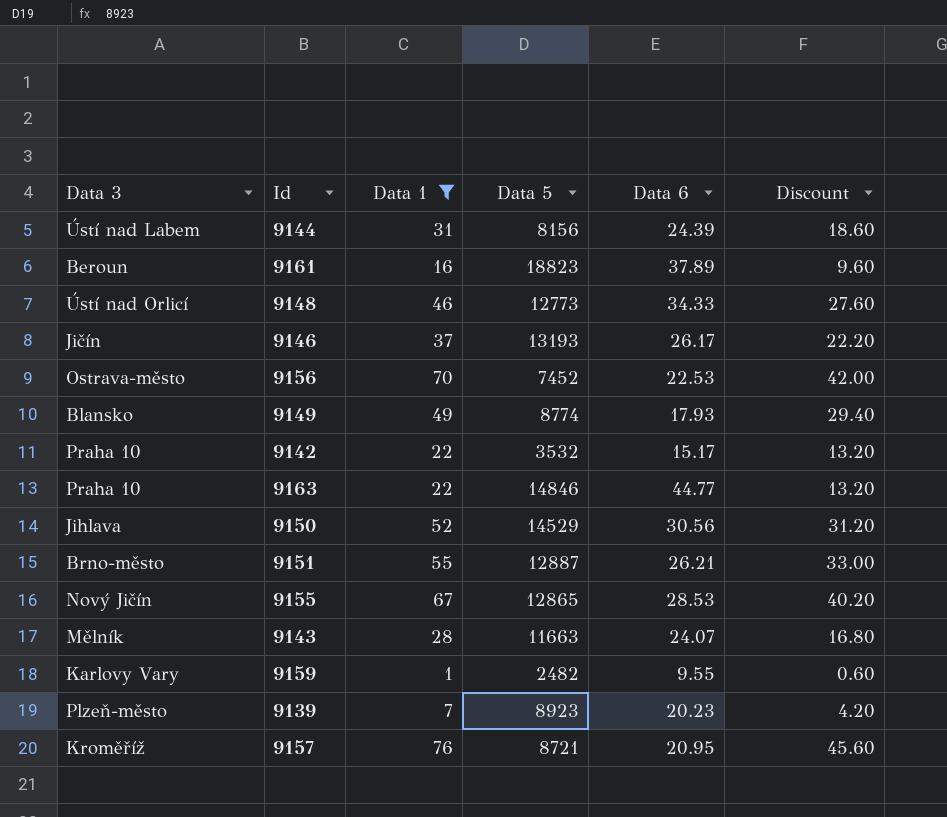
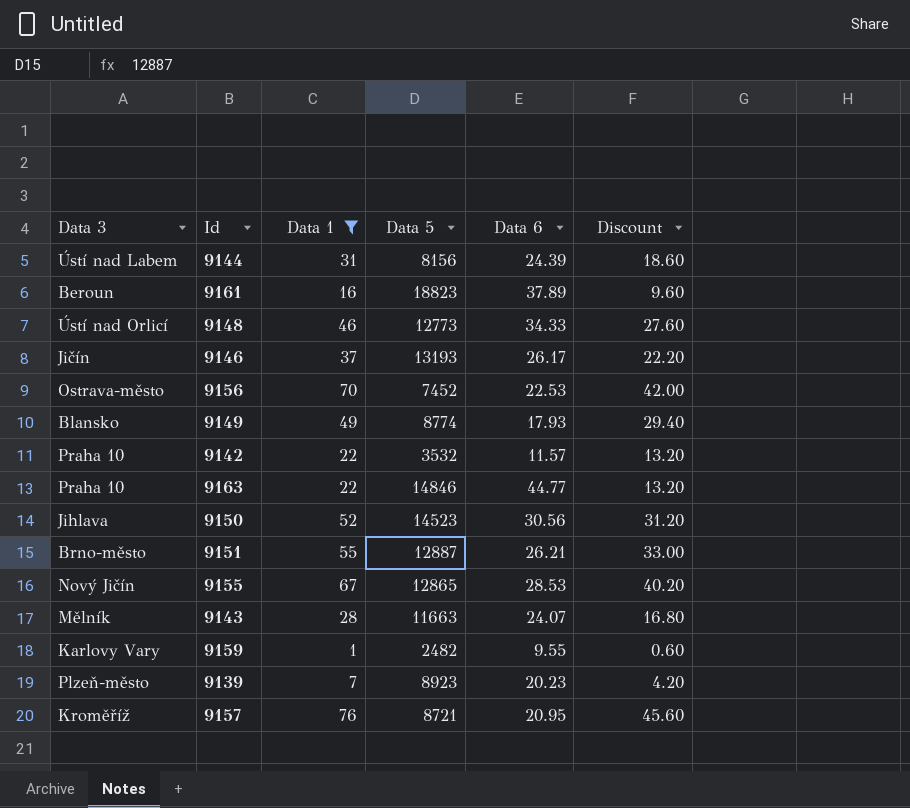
9142 | Data 6: 15.17 -> 11.57
9150 | Data 5: 14529 -> 14523

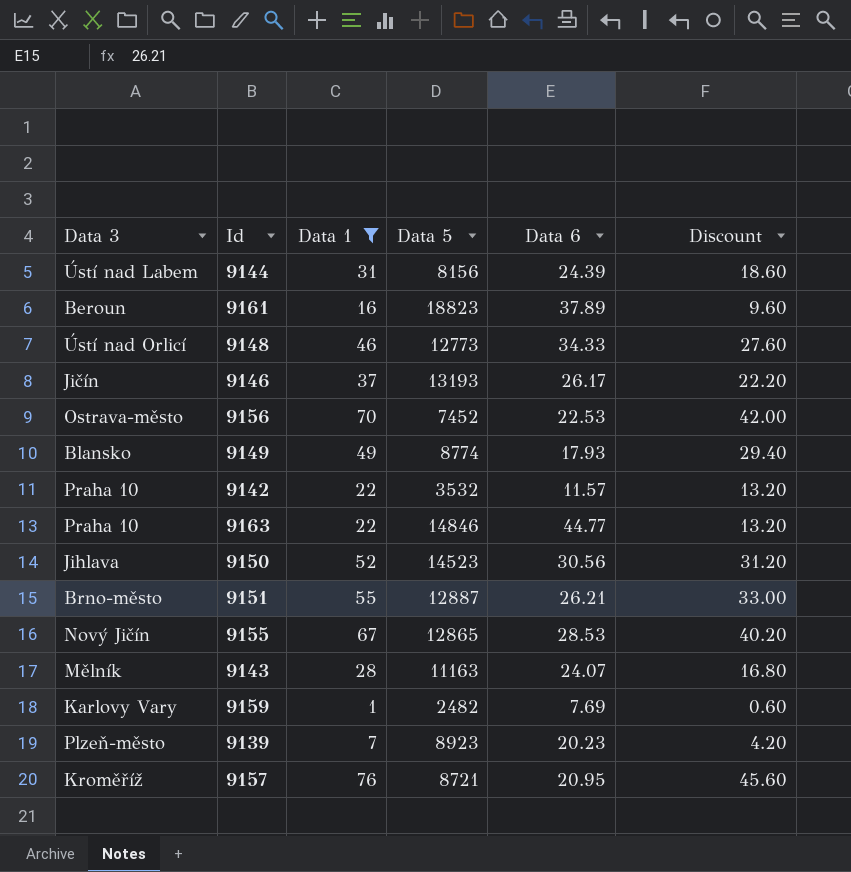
9143 | Data 5: 11663 -> 11163
9159 | Data 6: 9.55 -> 7.69

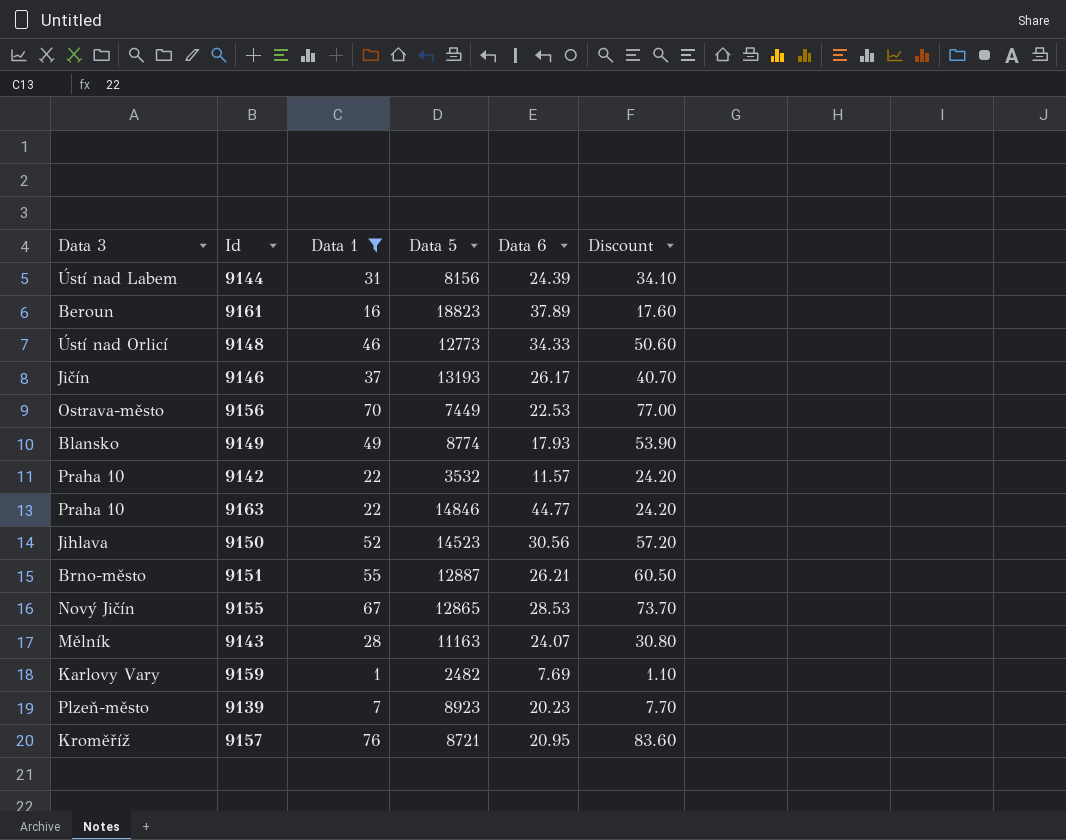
column Discount | formula: [Data 1] * 0.6 -> [Data 1] * 1.1
9156 | Data 5: 7452 -> 7449

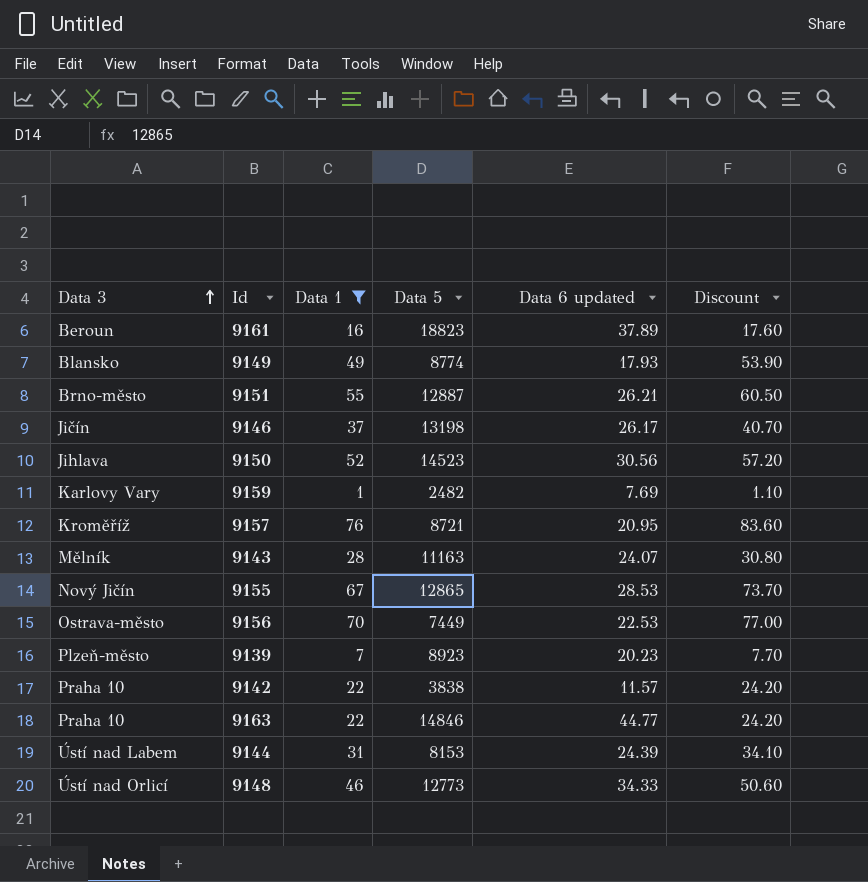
row order: none -> Data 3 ascending
column name: Data 6 -> Data 6 updated
9146 | Data 5: 13193 -> 13198
9142 | Data 5: 3532 -> 3838
9144 | Data 5: 8156 -> 8153

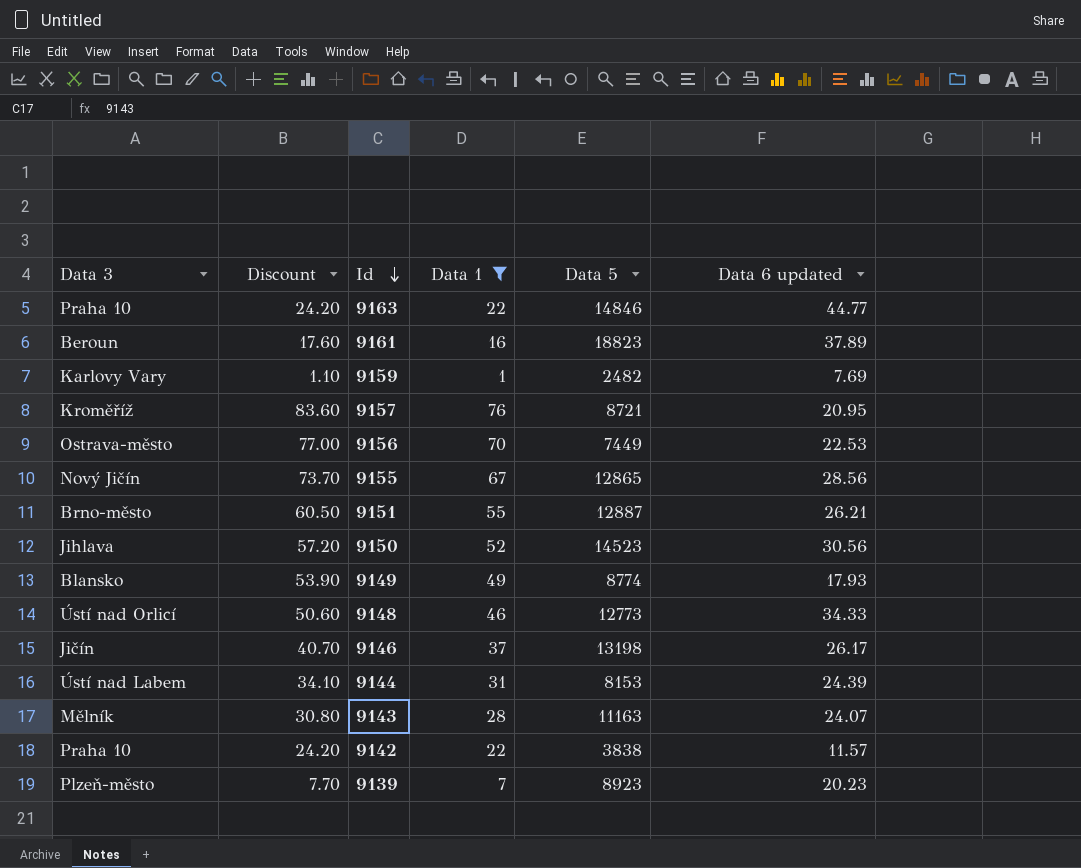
row order: Data 3 ascending -> Id descending
column Discount | position: 6 -> 2
9155 | Data 6 updated: 28.53 -> 28.56

